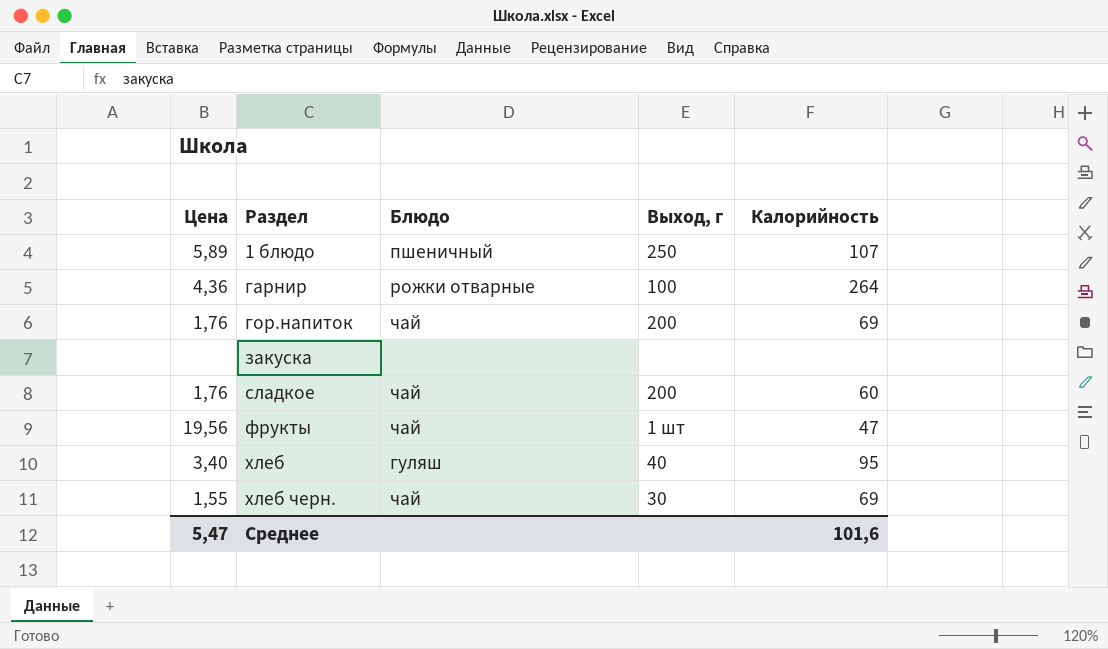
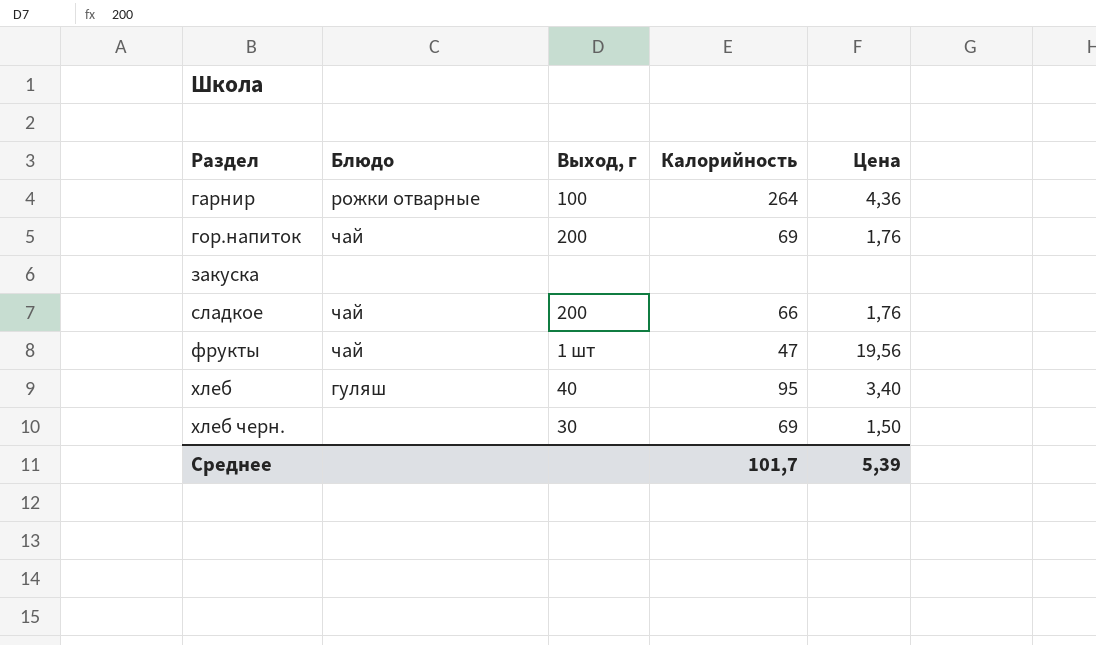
column Цена | position: 1 -> 5
row 1 блюдо: 5,89 | пшеничный | 250 | 107 -> none
сладкое | Калорийность: 60 -> 66
хлеб черн. | Блюдо: чай -> none
хлеб черн. | Цена: 1,55 -> 1,50
Среднее | Калорийность: 101,6 -> 101,7
Среднее | Цена: 5,47 -> 5,39

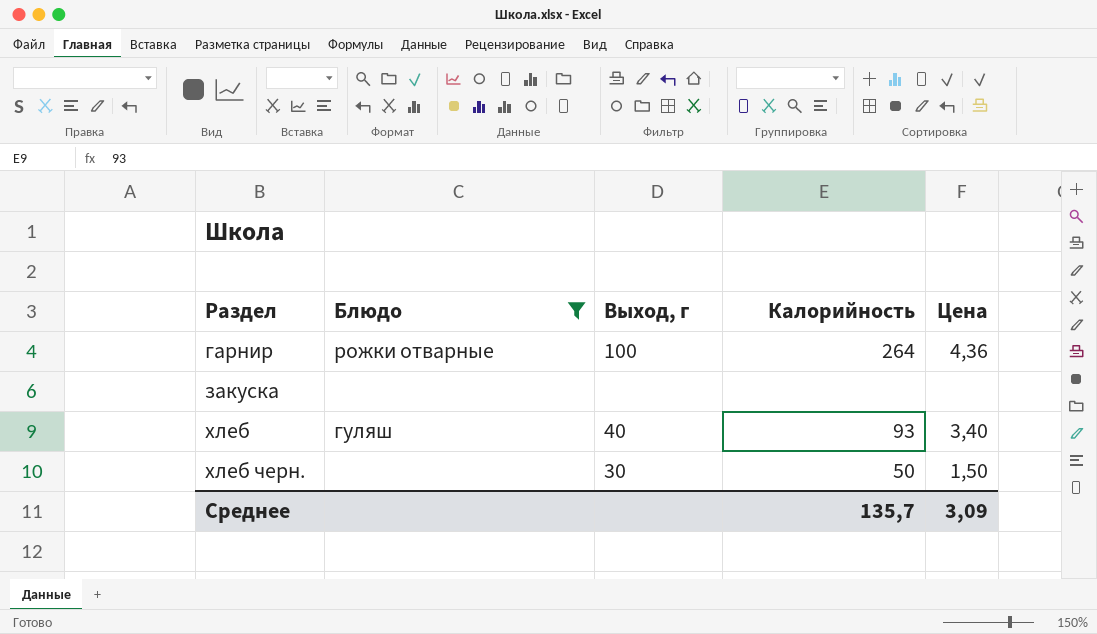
filter: none -> Блюдо != чай
хлеб | Калорийность: 95 -> 93
хлеб черн. | Калорийность: 69 -> 50
Среднее | Калорийность: 101,7 -> 135,7
Среднее | Цена: 5,39 -> 3,09

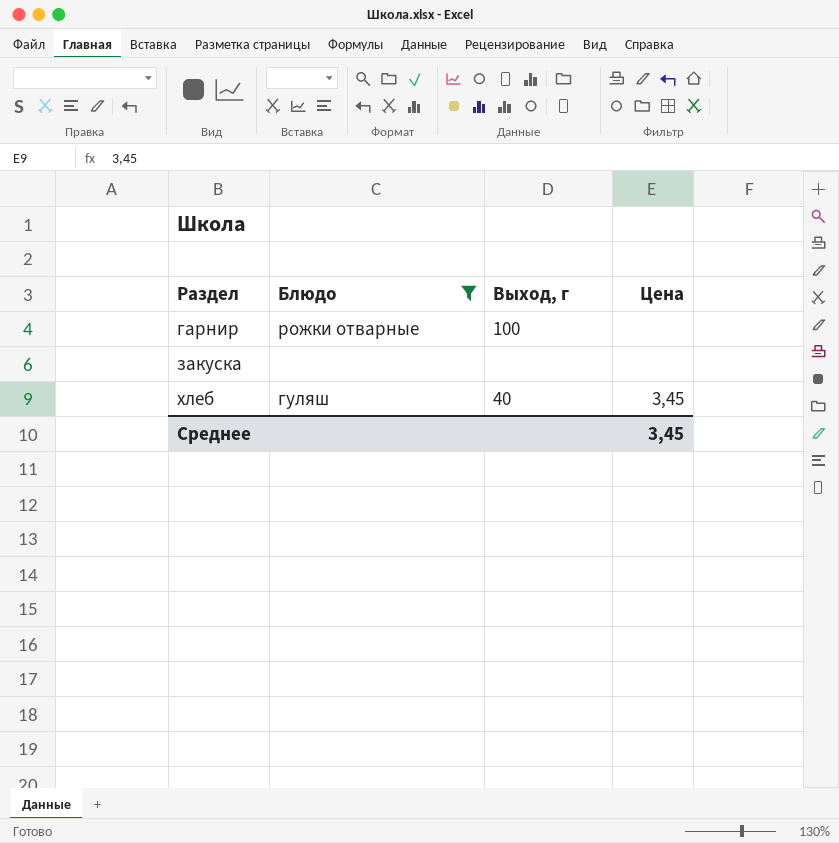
column Калорийность | position: 4 -> none
row хлеб черн.: none | 30 | 50 | 1,50 -> none
гарнир | Цена: 4,36 -> none
хлеб | Цена: 3,40 -> 3,45
Среднее | Цена: 3,09 -> 3,45

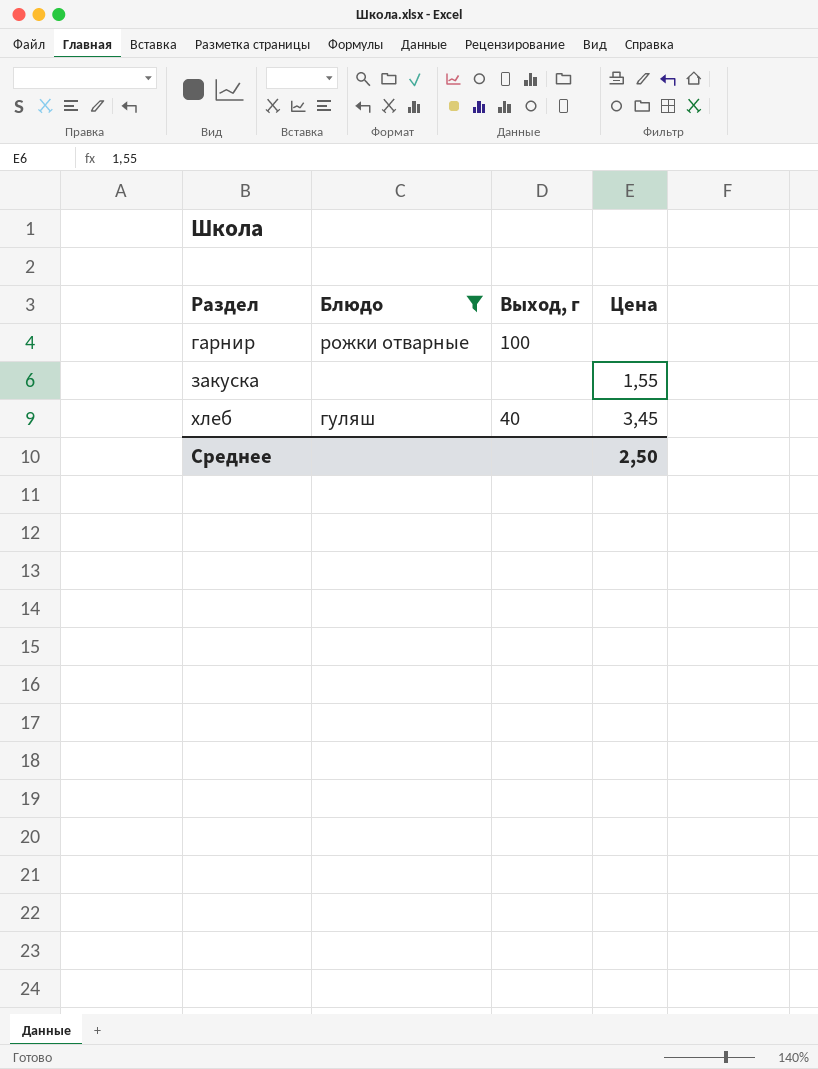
закуска | Цена: none -> 1,55
Среднее | Цена: 3,45 -> 2,50

